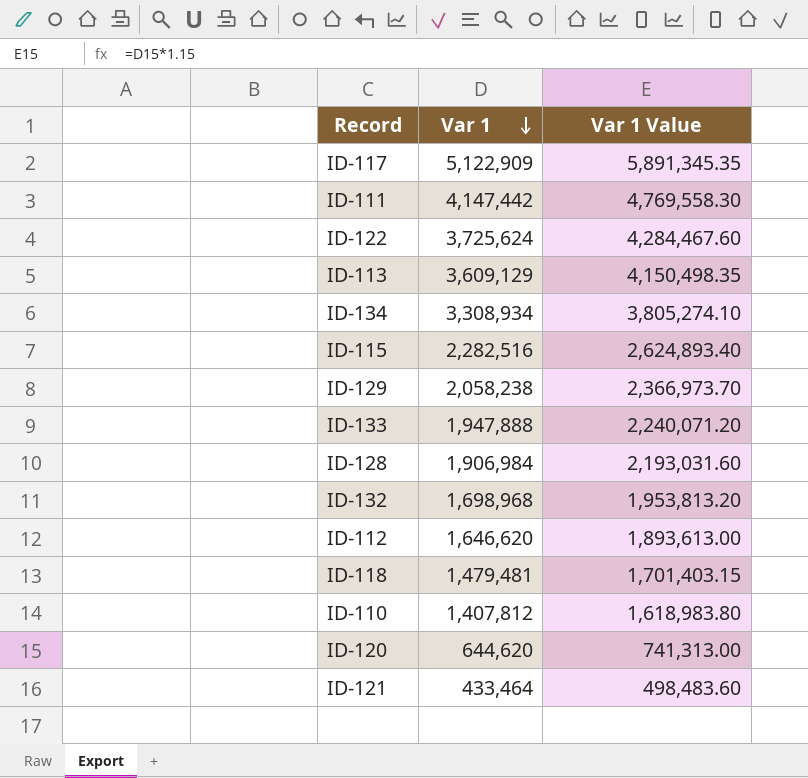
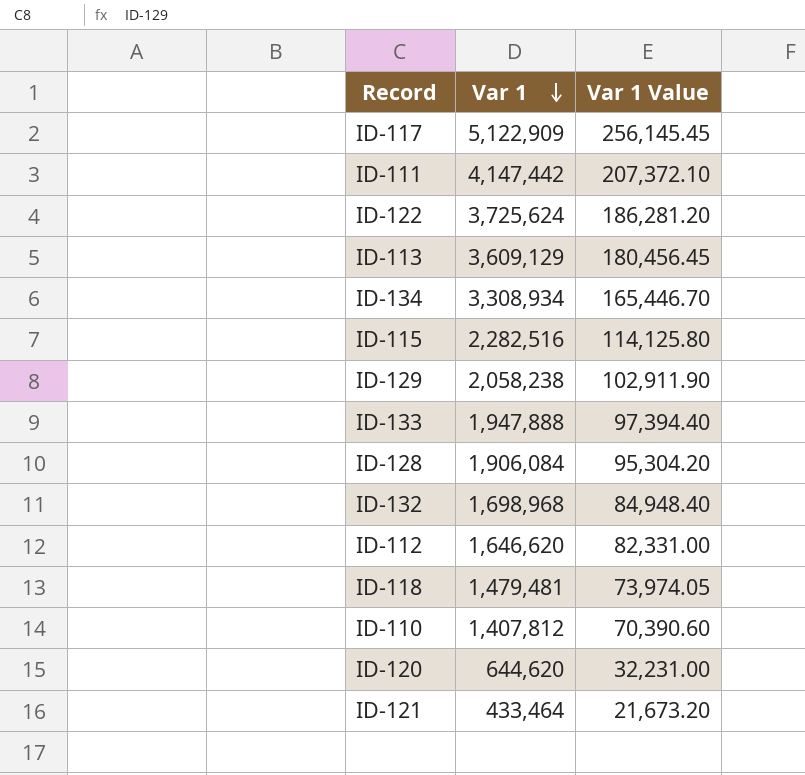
column Var 1 Value | formula: [Var 1] * 1.15 -> [Var 1] * 0.05
ID-128 | Var 1: 1,906,984 -> 1,906,084

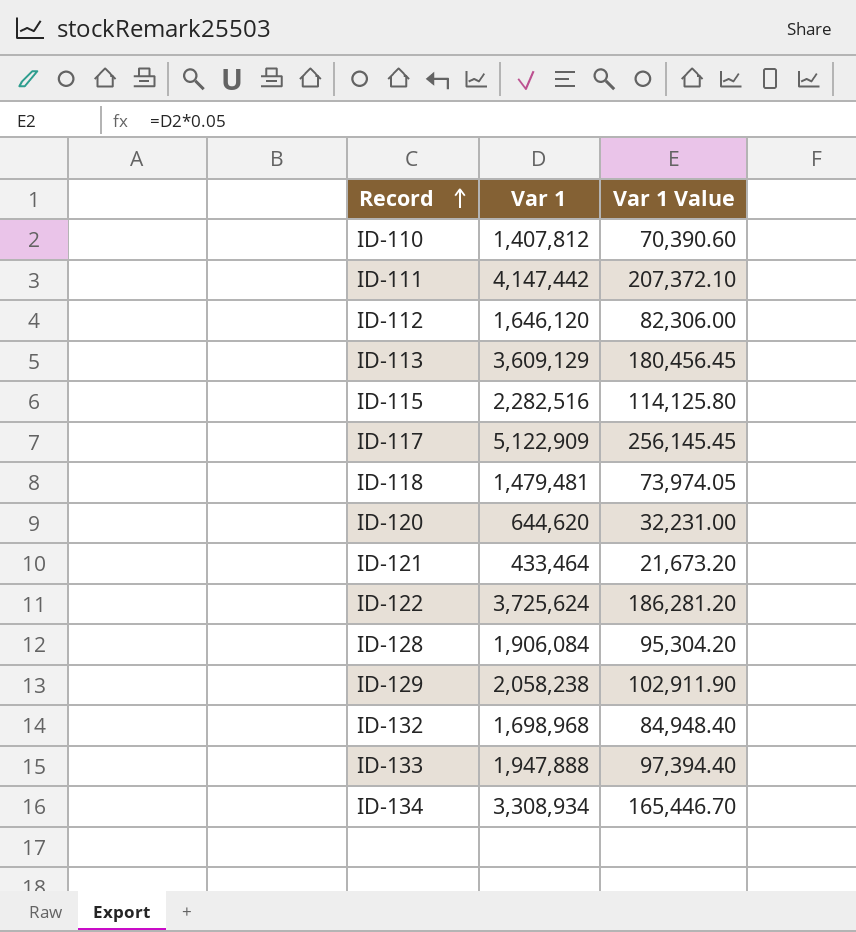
row order: Var 1 descending -> Record ascending
ID-112 | Var 1: 1,646,620 -> 1,646,120
ID-112 | Var 1 Value: 82,331.00 -> 82,306.00

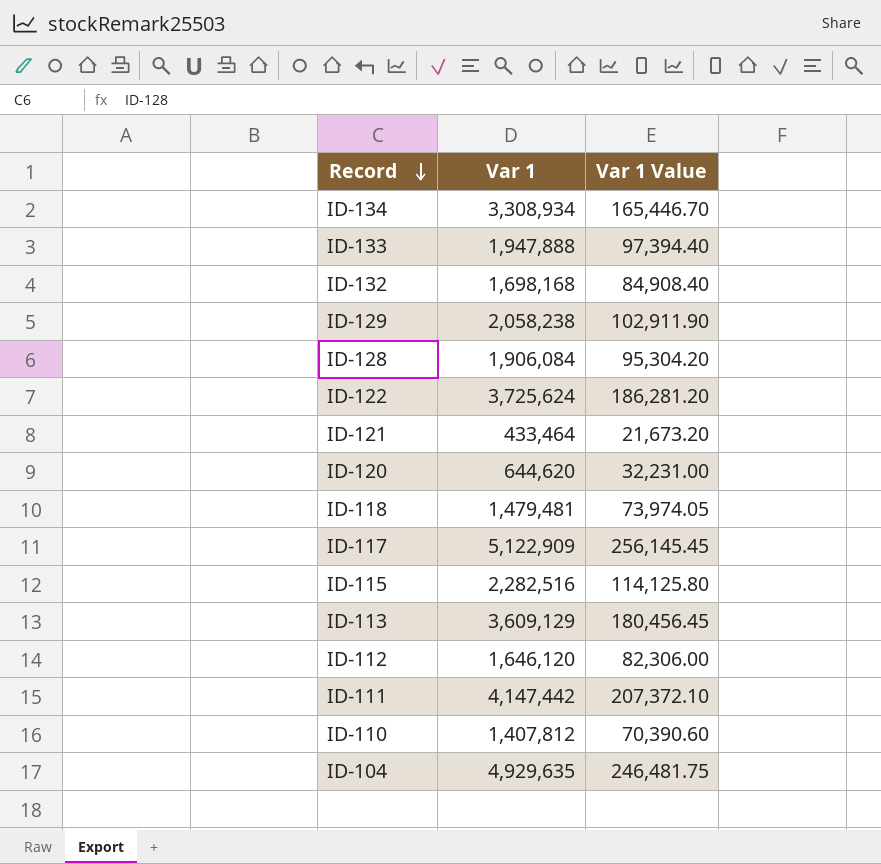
row order: Record ascending -> Record descending
ID-132 | Var 1: 1,698,968 -> 1,698,168
ID-132 | Var 1 Value: 84,948.40 -> 84,908.40
row ID-104: none -> 4,929,635 | 246,481.75

